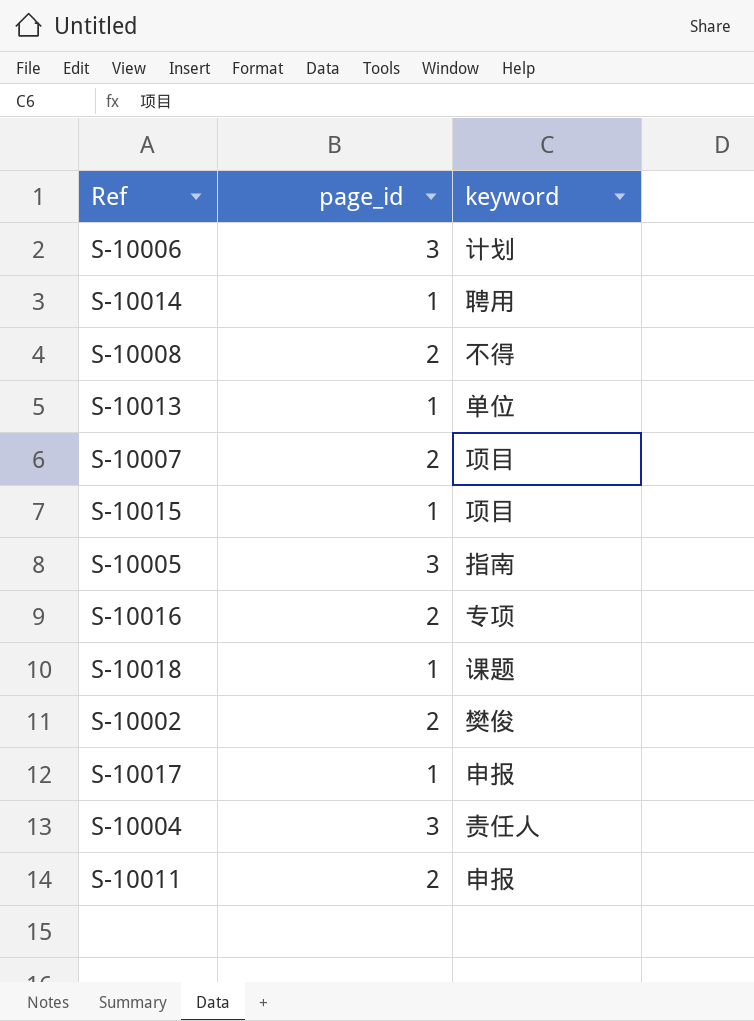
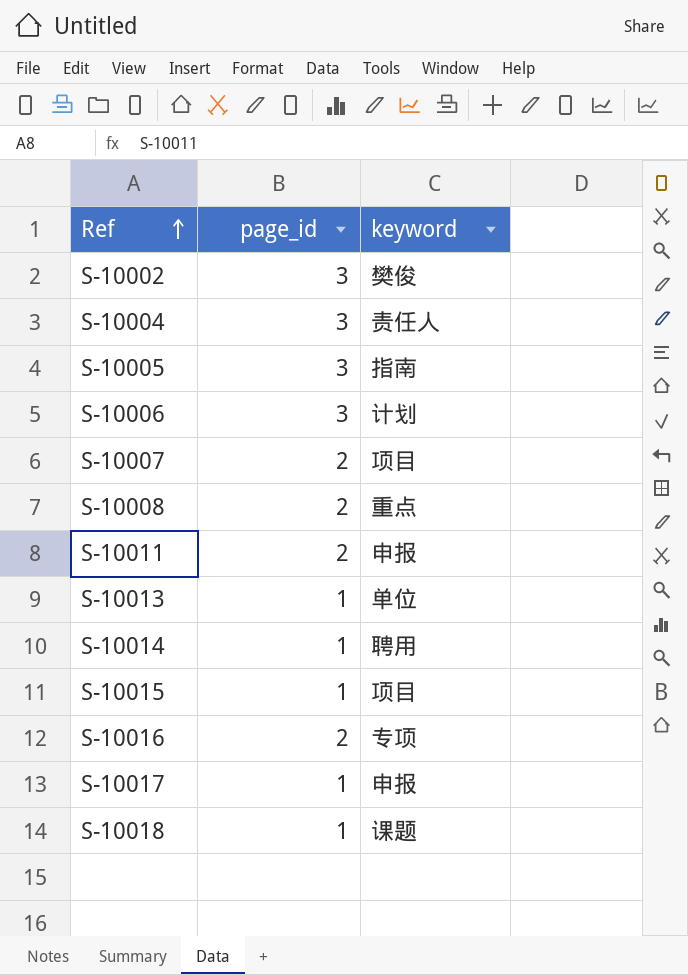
row order: none -> Ref ascending
S-10002 | page_id: 2 -> 3
S-10008 | keyword: 不得 -> 重点

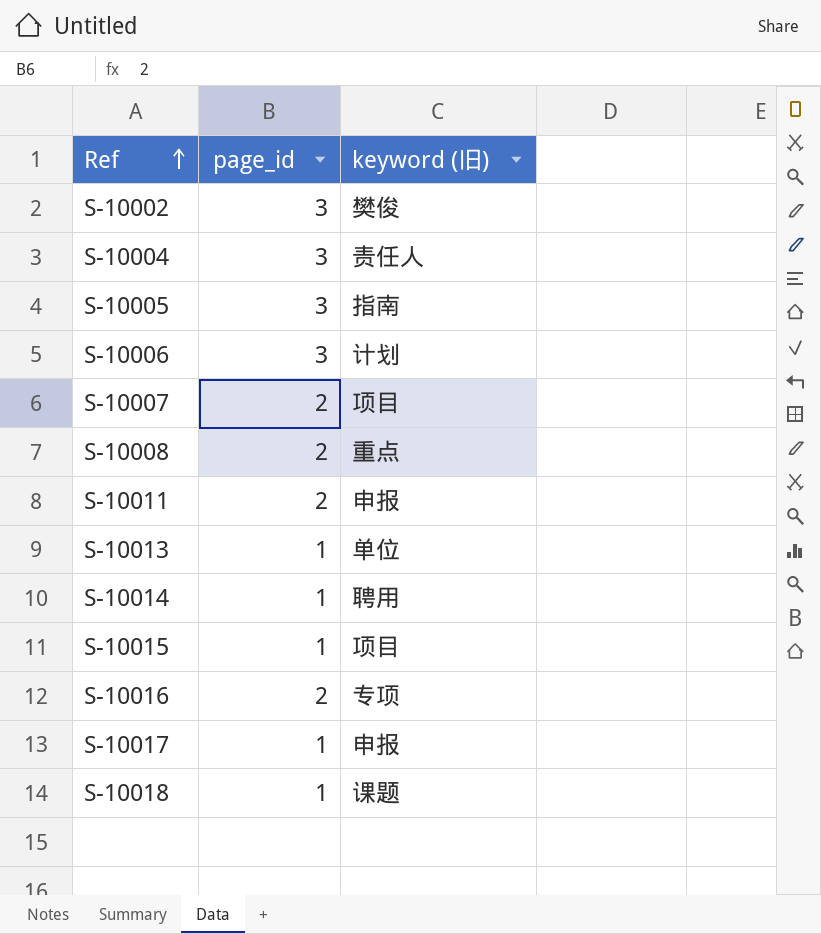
column name: keyword -> keyword (旧)

